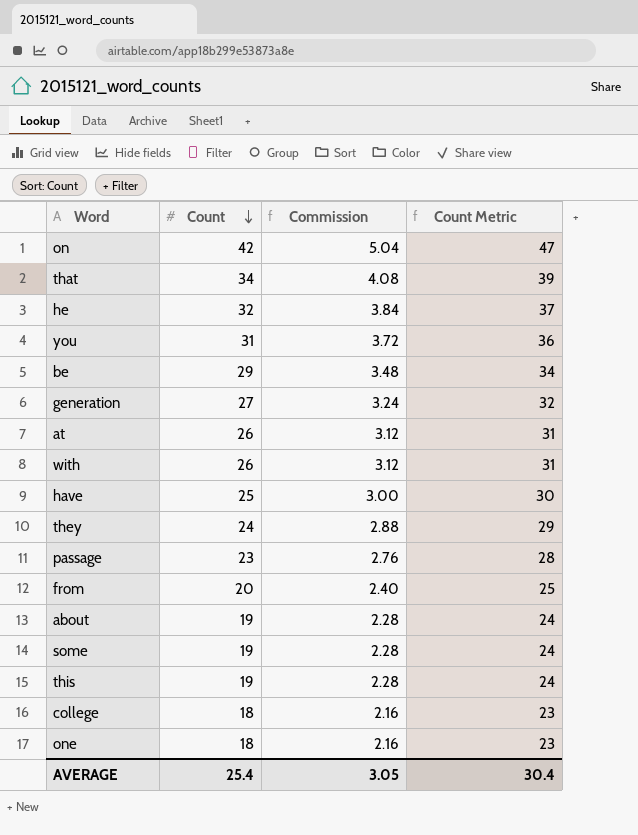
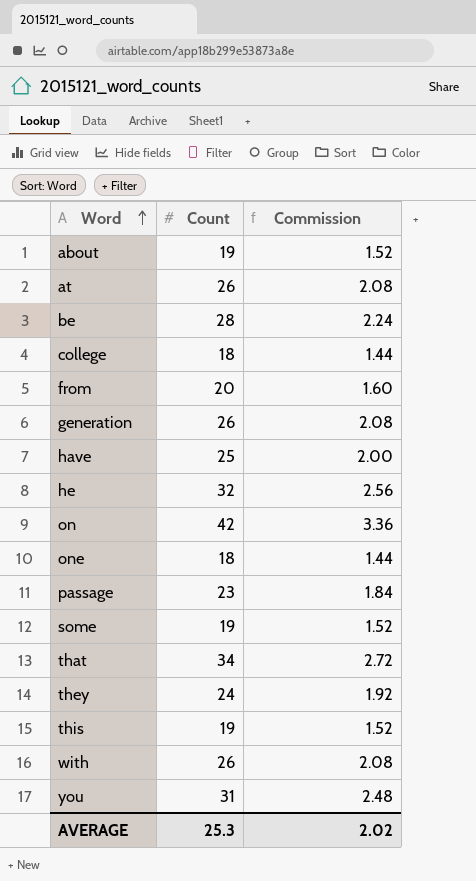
row order: Count descending -> Word ascending
column Count Metric | formula: [Count] + 5 -> none
column Commission | formula: [Count] * 0.12 -> [Count] * 0.08
be | Count: 29 -> 28
generation | Count: 27 -> 26
AVERAGE | Count: 25.4 -> 25.3
AVERAGE | Commission: 3.05 -> 2.02

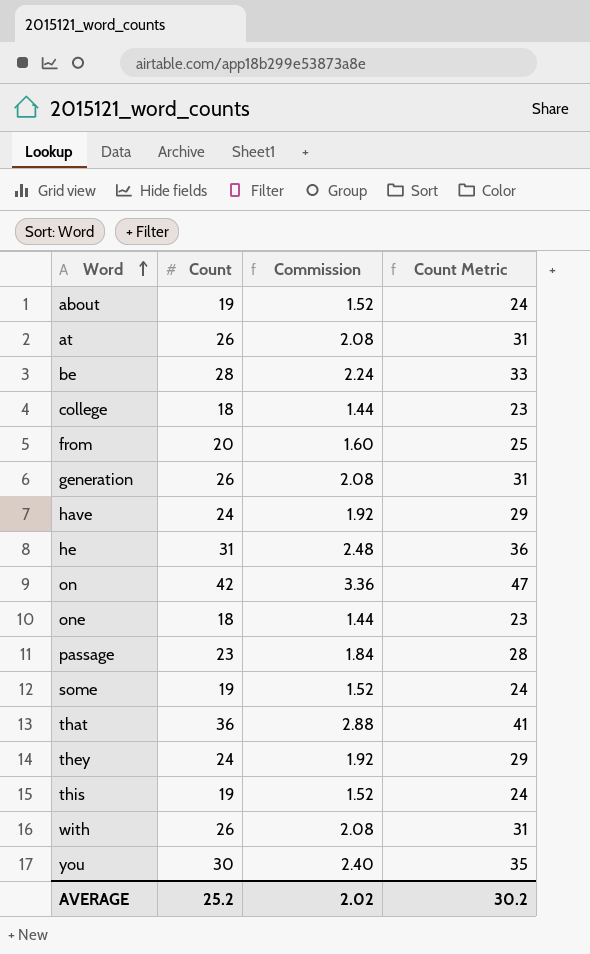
column Count Metric | formula: none -> [Count] + 5
have | Count: 25 -> 24
have | Commission: 2.00 -> 1.92
he | Count: 32 -> 31
he | Commission: 2.56 -> 2.48
that | Count: 34 -> 36
that | Commission: 2.72 -> 2.88
you | Count: 31 -> 30
you | Commission: 2.48 -> 2.40
AVERAGE | Count: 25.3 -> 25.2

